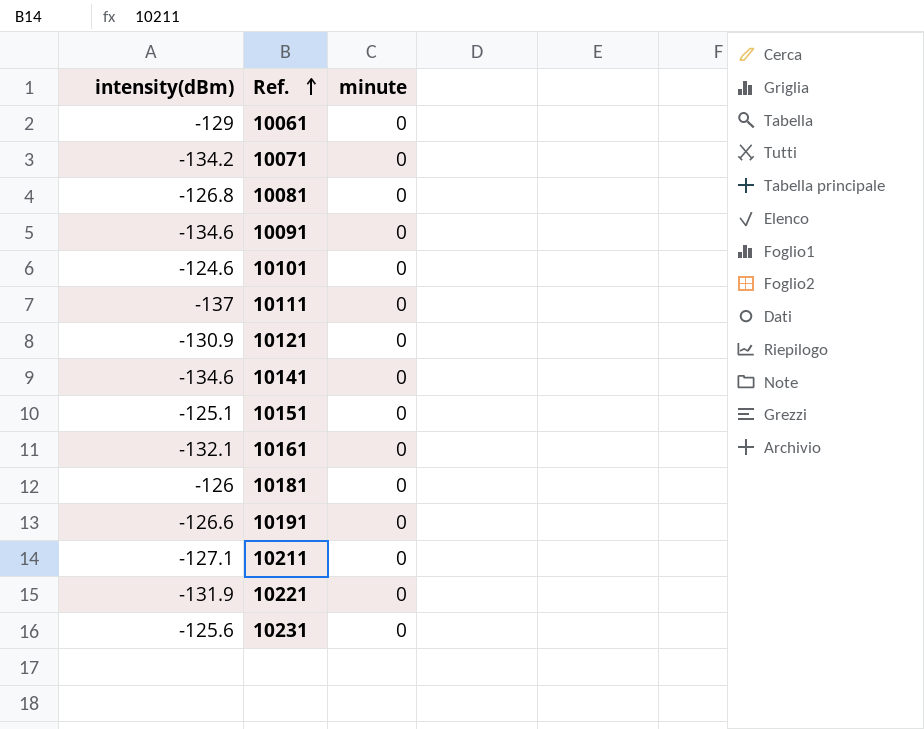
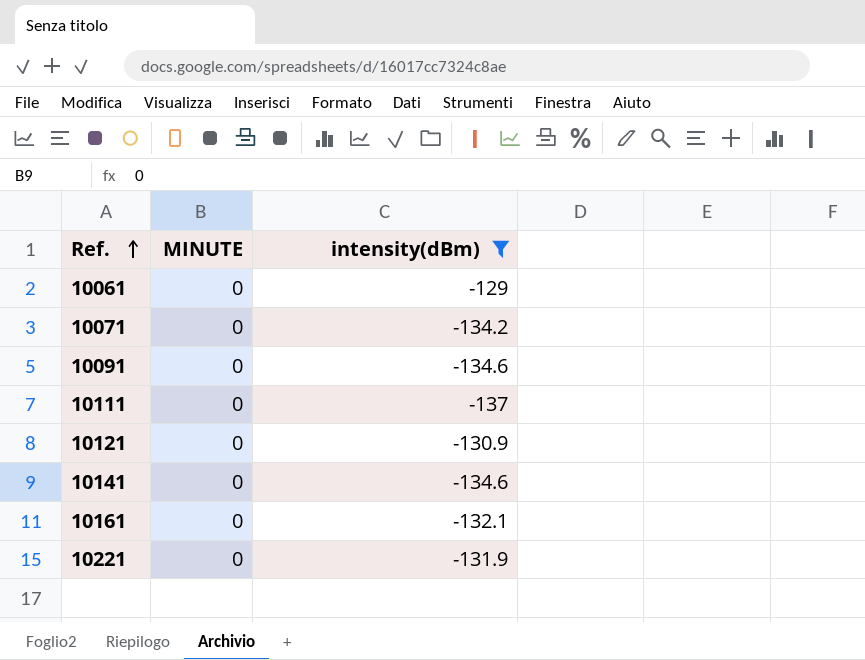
filter: none -> intensity(dBm) <= -129
column name: minute -> MINUTE
column intensity(dBm) | position: 1 -> 3

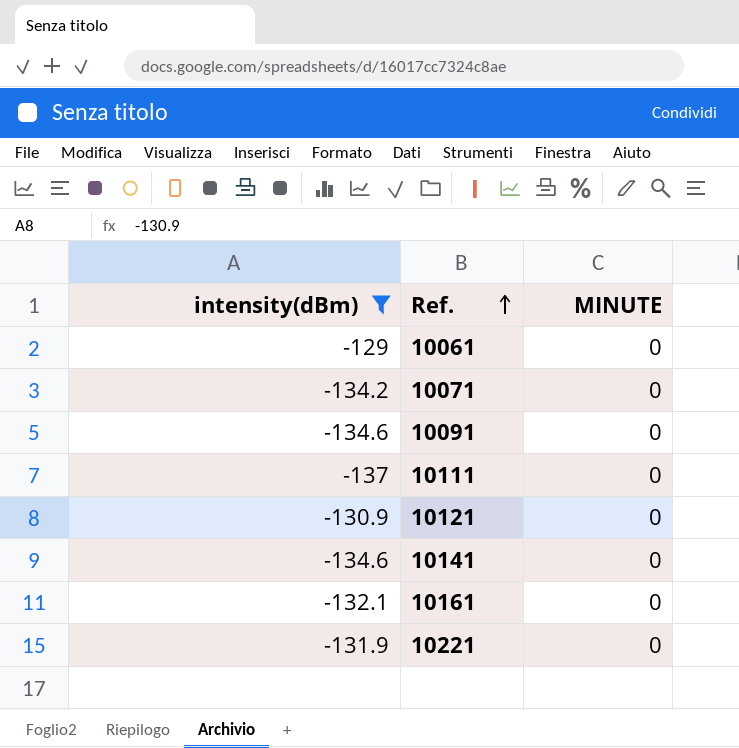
column intensity(dBm) | position: 3 -> 1

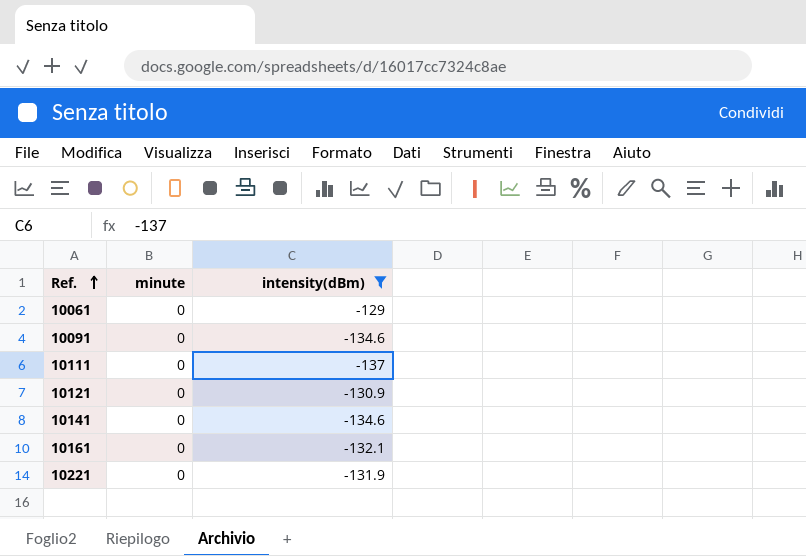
column name: MINUTE -> minute
column intensity(dBm) | position: 1 -> 3
row 10071: -134.2 | 0 -> none

